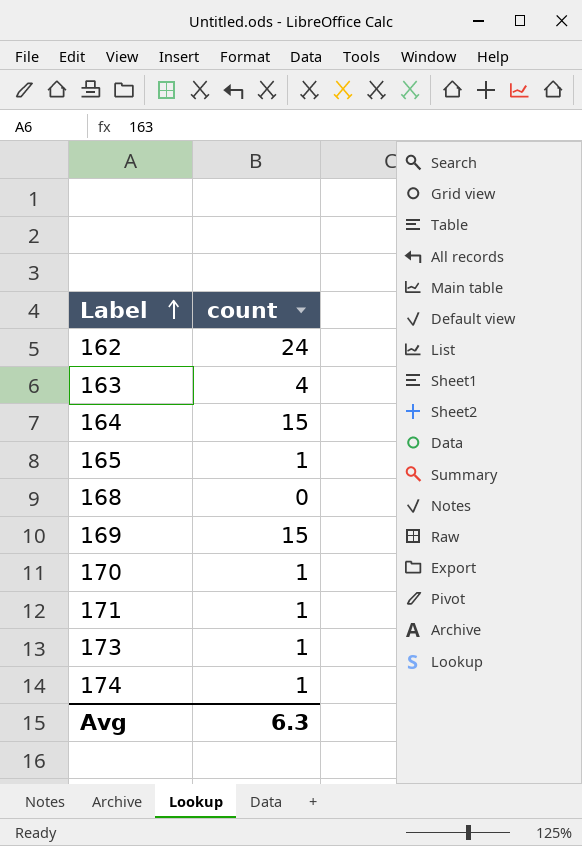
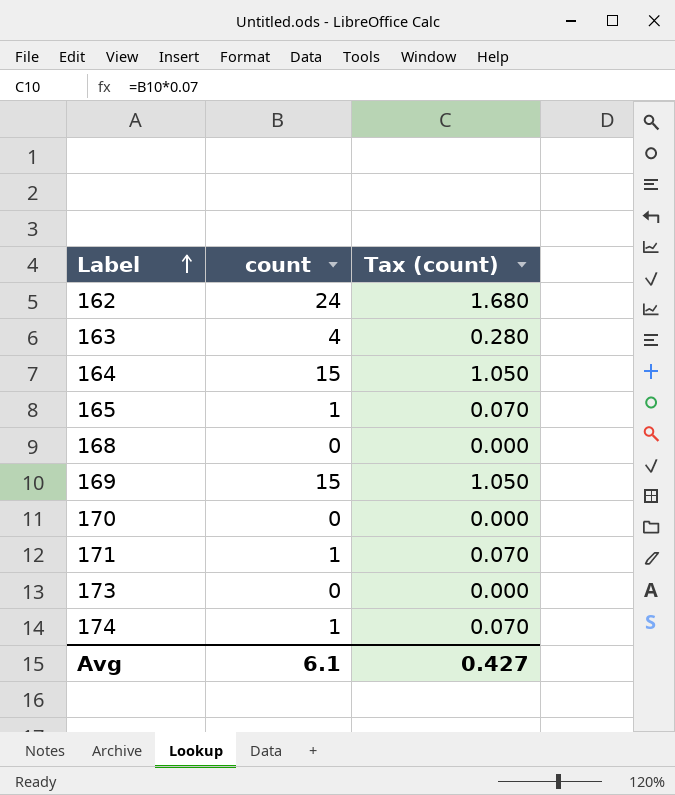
column Tax (count) | formula: none -> [count] * 0.07
170 | count: 1 -> 0
173 | count: 1 -> 0
Avg | count: 6.3 -> 6.1

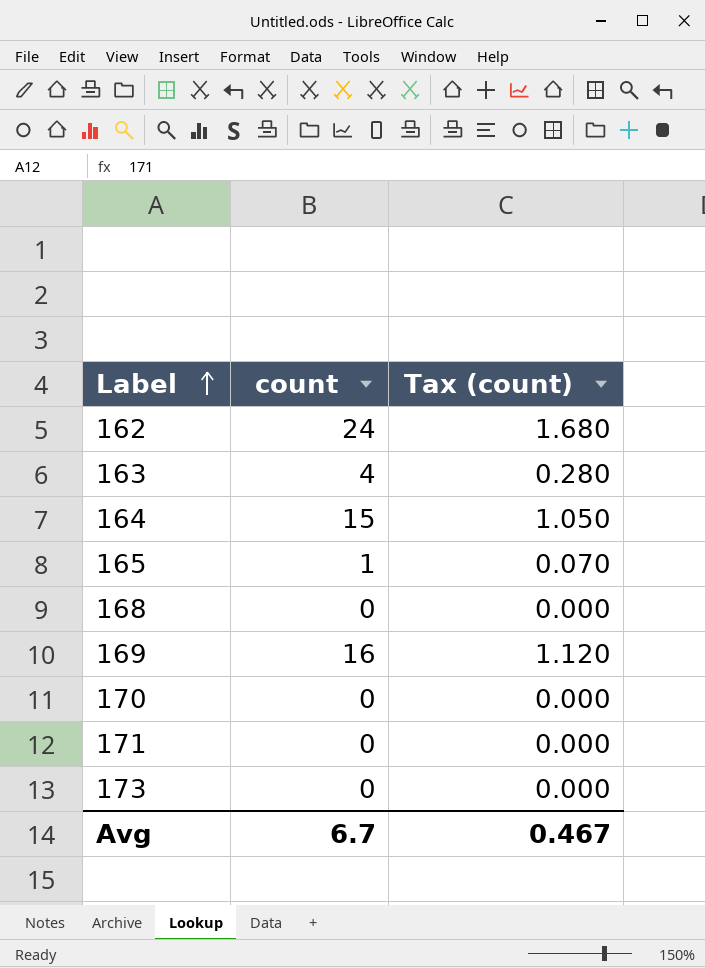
row 174: 1 | 0.070 -> none
169 | count: 15 -> 16
169 | Tax (count): 1.050 -> 1.120
171 | count: 1 -> 0
171 | Tax (count): 0.070 -> 0.000
Avg | count: 6.1 -> 6.7
Avg | Tax (count): 0.427 -> 0.467

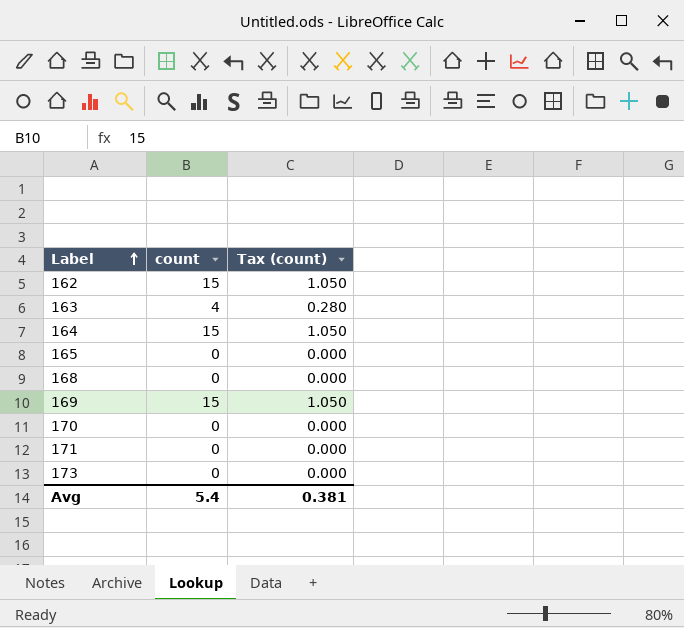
162 | count: 24 -> 15
162 | Tax (count): 1.680 -> 1.050
165 | count: 1 -> 0
165 | Tax (count): 0.070 -> 0.000
169 | count: 16 -> 15
169 | Tax (count): 1.120 -> 1.050
Avg | count: 6.7 -> 5.4
Avg | Tax (count): 0.467 -> 0.381

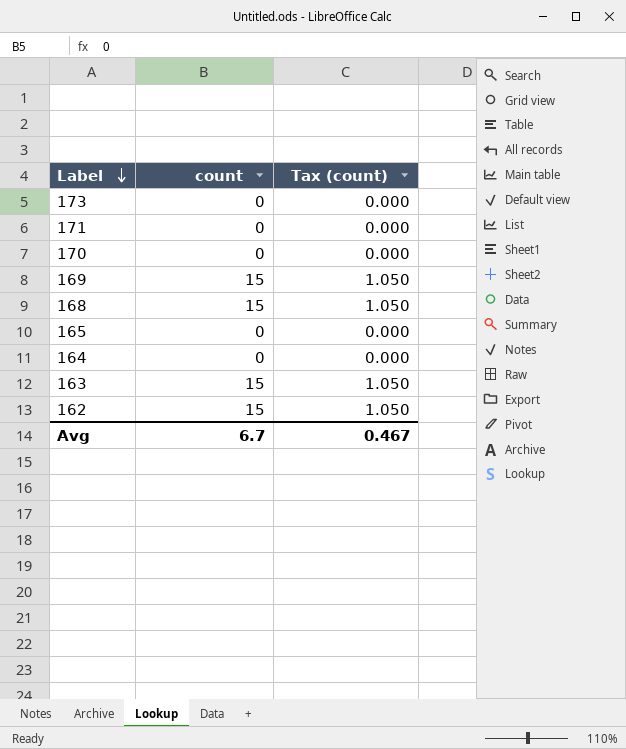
row order: Label ascending -> Label descending
168 | count: 0 -> 15
168 | Tax (count): 0.000 -> 1.050
164 | count: 15 -> 0
164 | Tax (count): 1.050 -> 0.000
163 | count: 4 -> 15
163 | Tax (count): 0.280 -> 1.050
Avg | count: 5.4 -> 6.7
Avg | Tax (count): 0.381 -> 0.467

